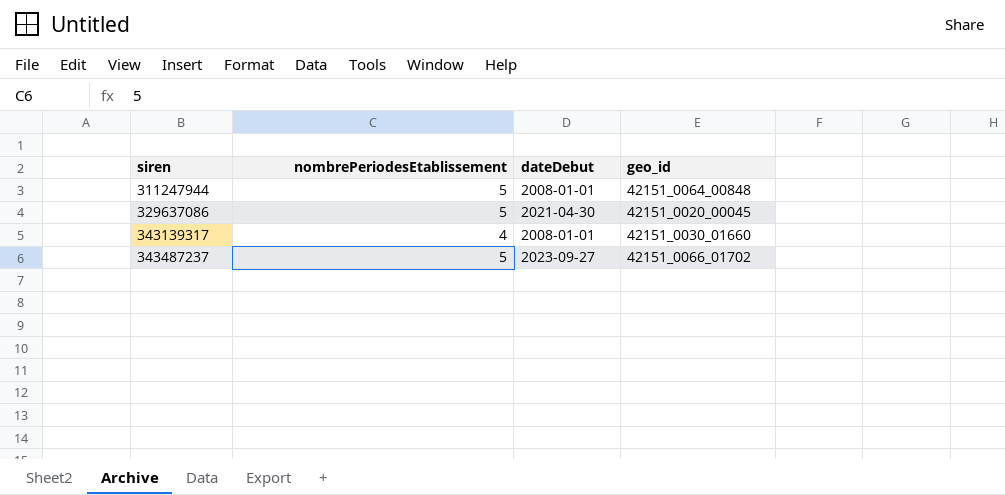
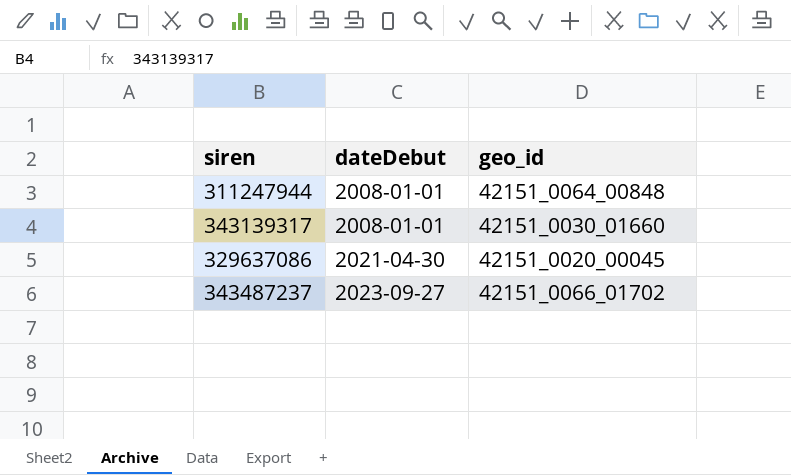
row order: siren ascending -> dateDebut ascending
column nombrePeriodesEtablissement | position: 2 -> none

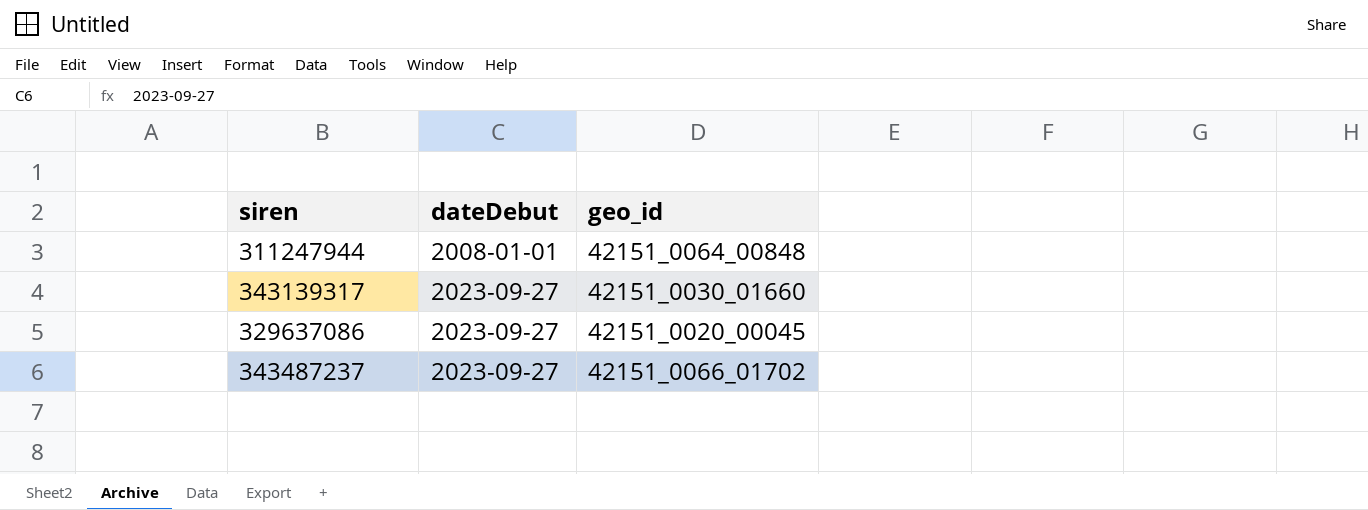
343139317 | dateDebut: 2008-01-01 -> 2023-09-27
329637086 | dateDebut: 2021-04-30 -> 2023-09-27

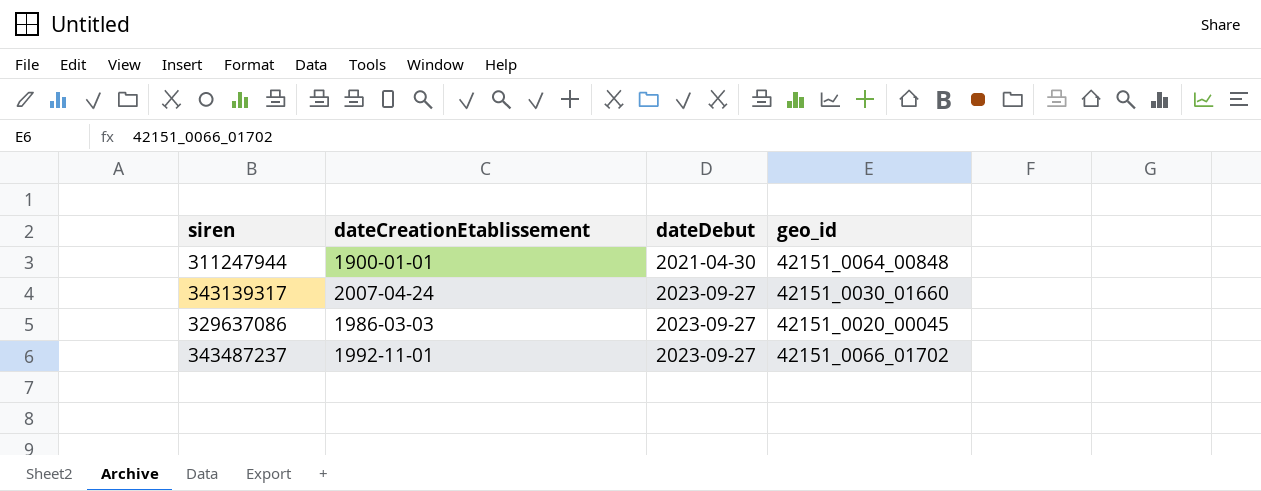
column dateCreationEtablissement | position: none -> 2
311247944 | dateDebut: 2008-01-01 -> 2021-04-30

